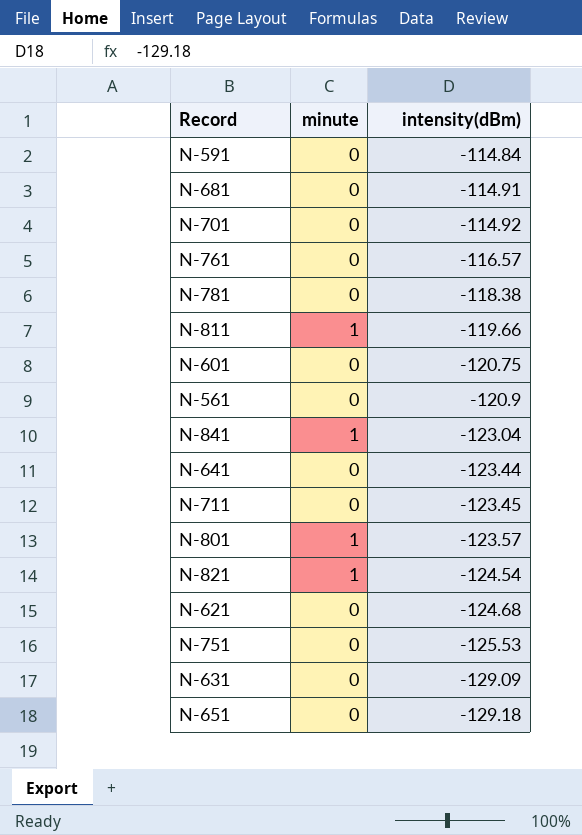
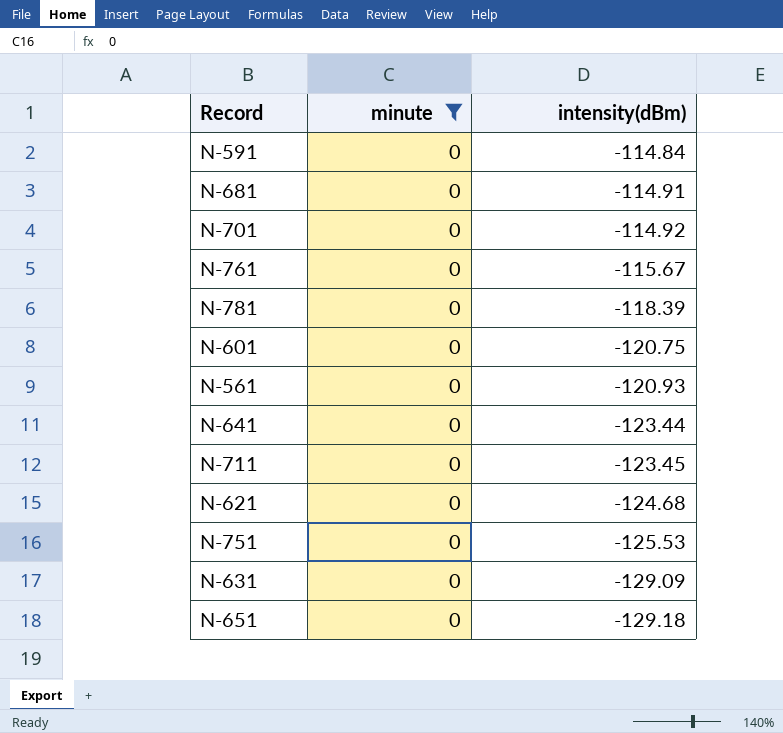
filter: none -> minute = 0
N-761 | intensity(dBm): -116.57 -> -115.67
N-781 | intensity(dBm): -118.38 -> -118.39
N-561 | intensity(dBm): -120.9 -> -120.93

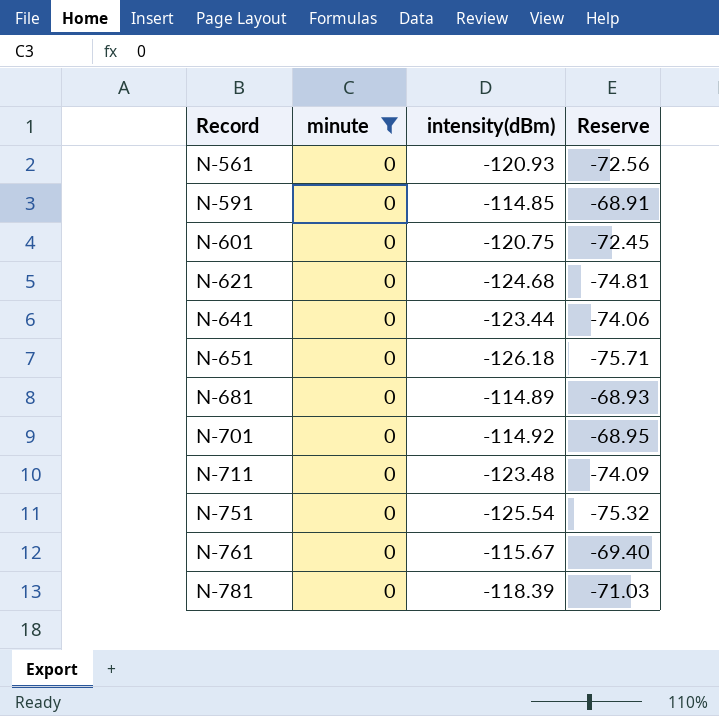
row order: intensity(dBm) descending -> Record ascending
column Reserve | formula: none -> [intensity(dBm)] * 0.6
row N-631: 0 | -129.09 -> none
N-591 | intensity(dBm): -114.84 -> -114.85
N-651 | intensity(dBm): -129.18 -> -126.18
N-681 | intensity(dBm): -114.91 -> -114.89
N-711 | intensity(dBm): -123.45 -> -123.48
N-751 | intensity(dBm): -125.53 -> -125.54

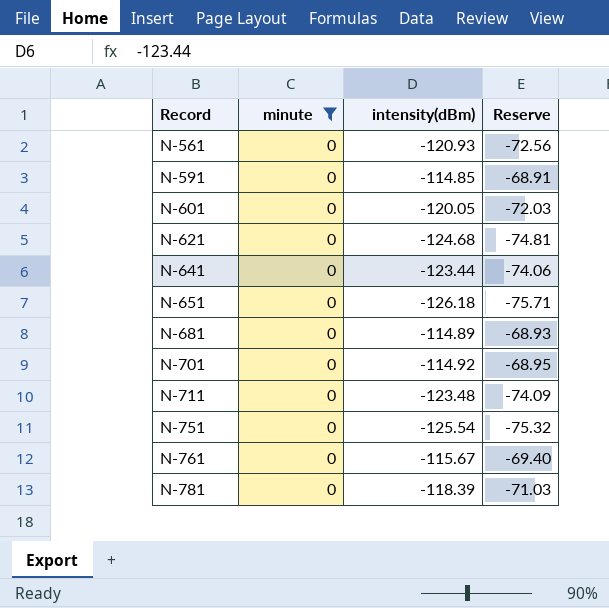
N-601 | intensity(dBm): -120.75 -> -120.05
N-601 | Reserve: -72.45 -> -72.03

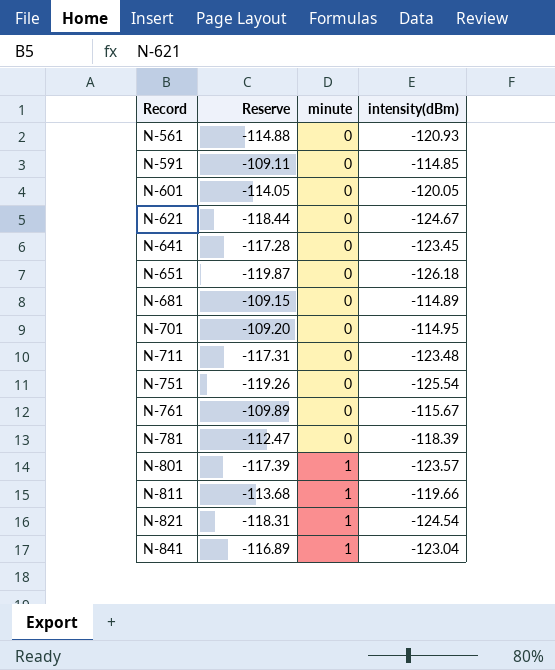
filter: minute = 0 -> none
column Reserve | formula: [intensity(dBm)] * 0.6 -> [intensity(dBm)] * 0.95
column Reserve | position: 4 -> 2
N-621 | intensity(dBm): -124.68 -> -124.67
N-641 | intensity(dBm): -123.44 -> -123.45
N-701 | intensity(dBm): -114.92 -> -114.95

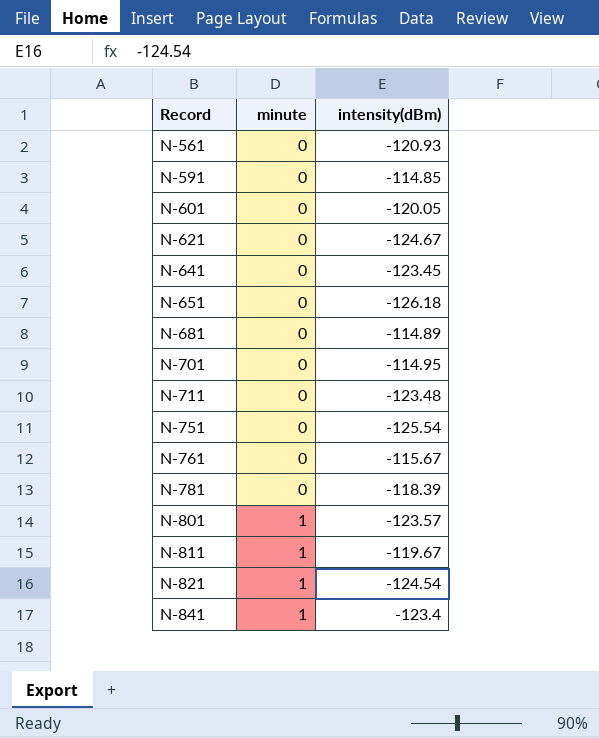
column Reserve | formula: [intensity(dBm)] * 0.95 -> none
N-811 | intensity(dBm): -119.66 -> -119.67
N-841 | intensity(dBm): -123.04 -> -123.4

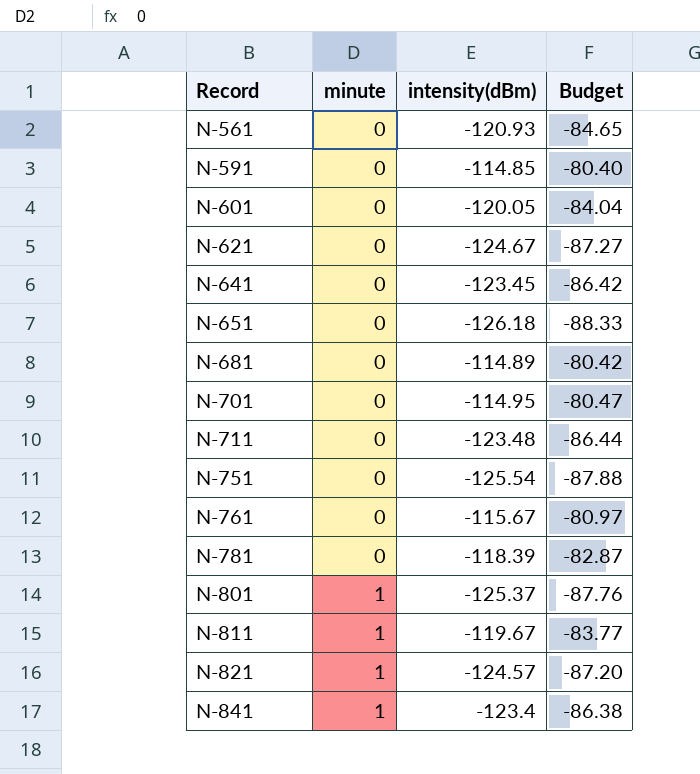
column Budget | formula: none -> [intensity(dBm)] * 0.7
N-801 | intensity(dBm): -123.57 -> -125.37
N-821 | intensity(dBm): -124.54 -> -124.57

